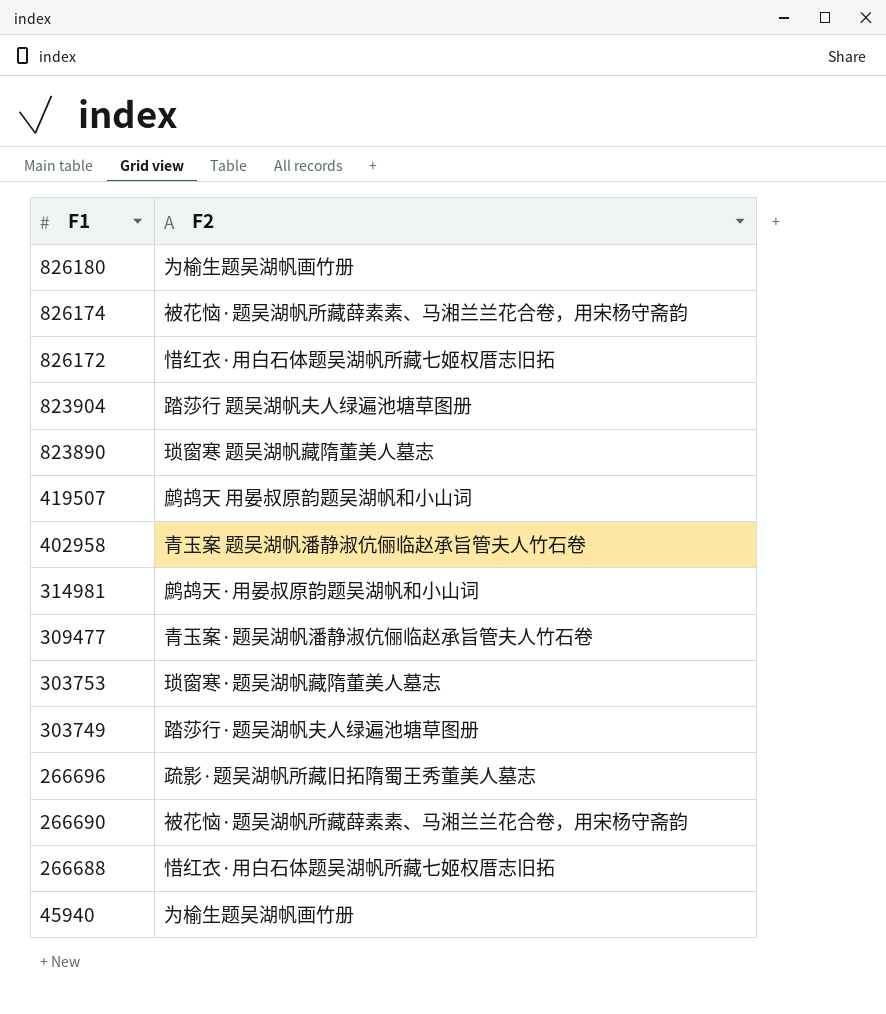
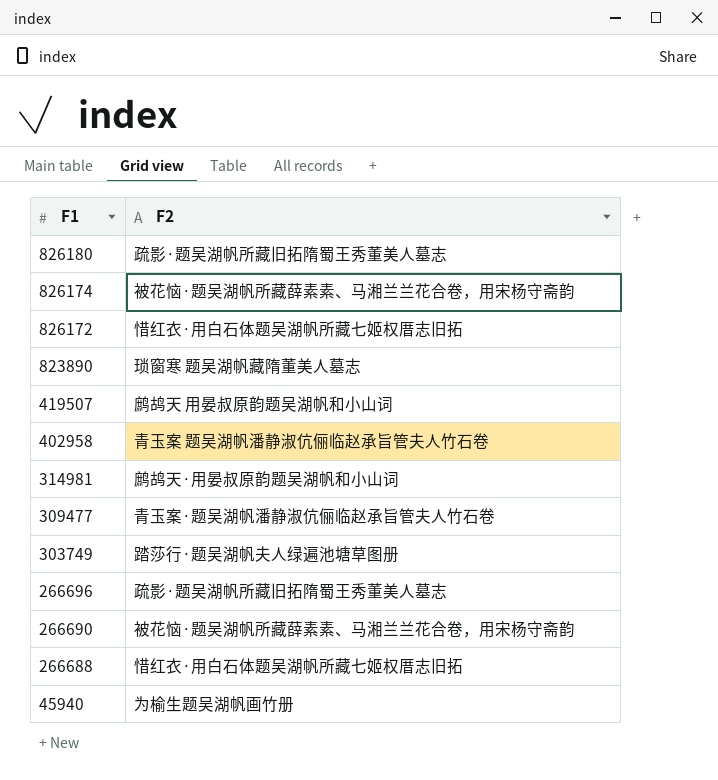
row 823904: 踏莎行 题吴湖帆夫人绿遍池塘草图册 -> none
row 303753: 琐窗寒·题吴湖帆藏隋董美人墓志 -> none
826180 | F2: 为榆生题吴湖帆画竹册 -> 疏影·题吴湖帆所藏旧拓隋蜀王秀董美人墓志

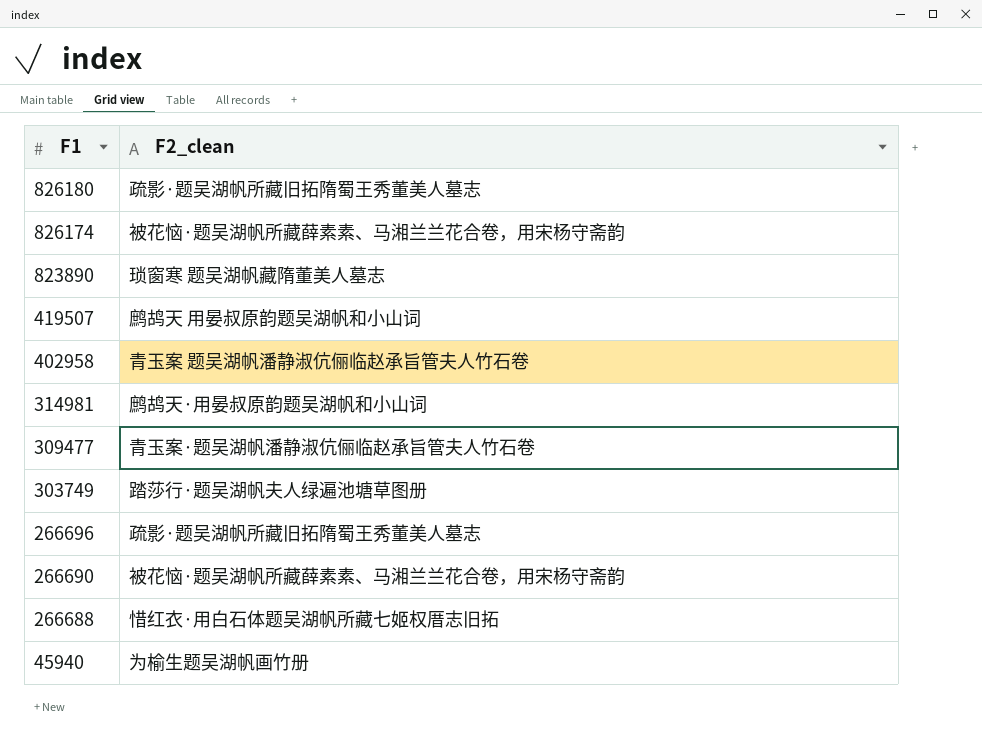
column name: F2 -> F2_clean
row 826172: 惜红衣·用白石体题吴湖帆所藏七姬权厝志旧拓 -> none

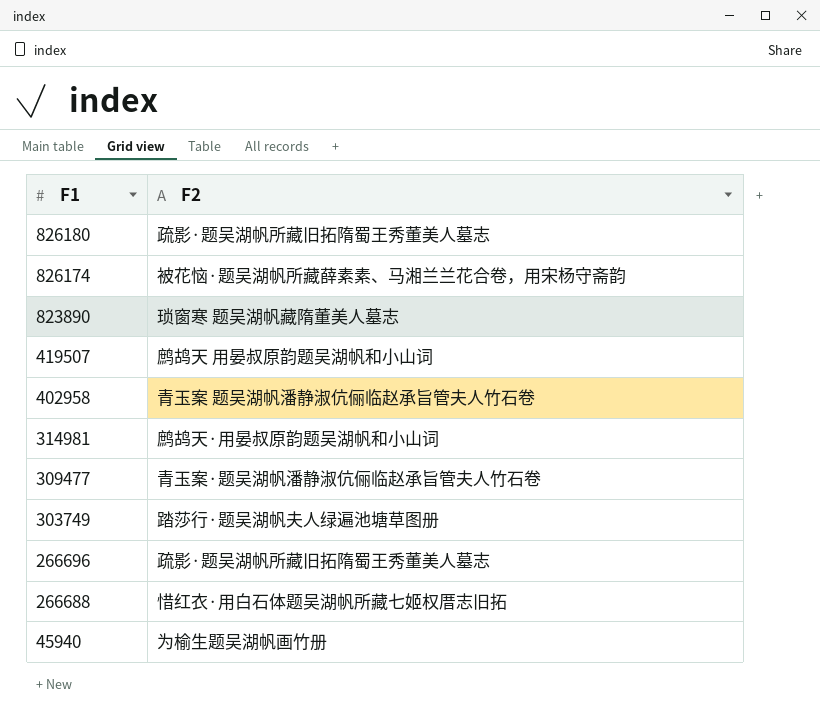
column name: F2_clean -> F2
row 266690: 被花恼·题吴湖帆所藏薛素素、马湘兰兰花合卷，用宋杨守斋韵 -> none

